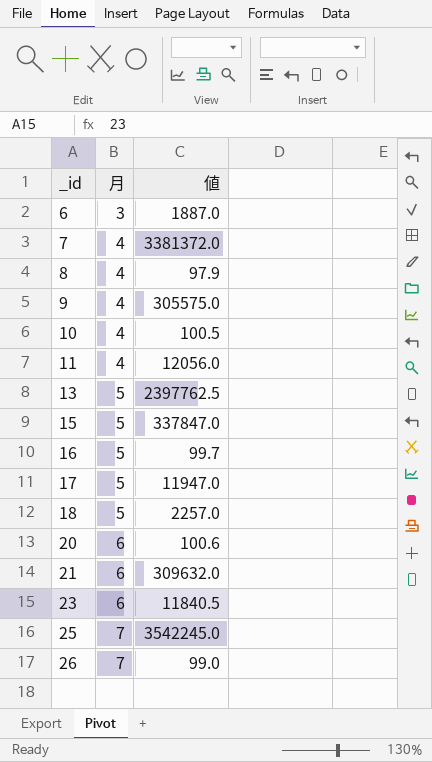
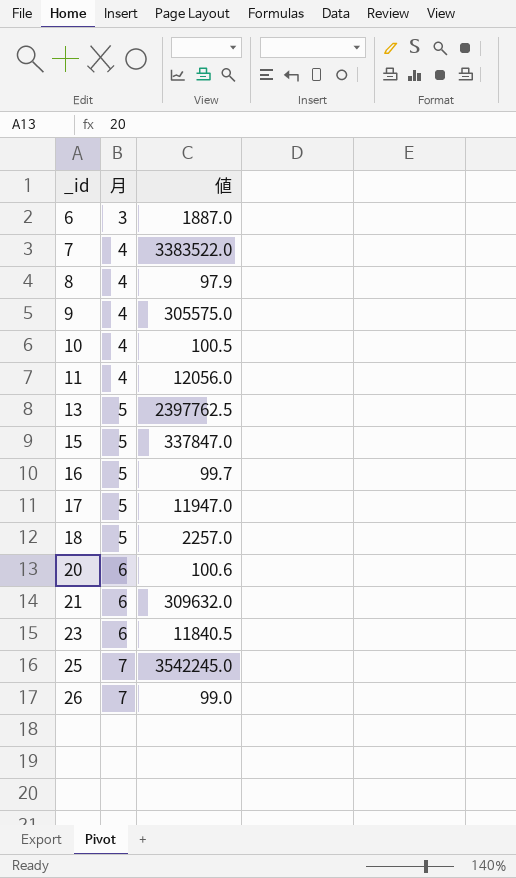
7 | 値: 3381372.0 -> 3383522.0

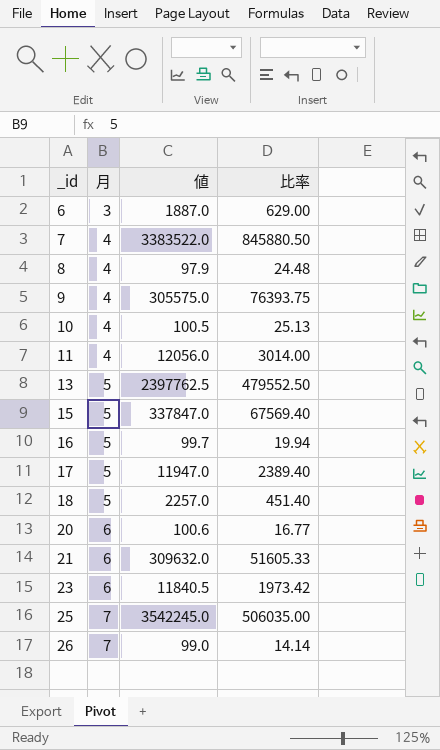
column 比率 | formula: none -> [値] / [月]

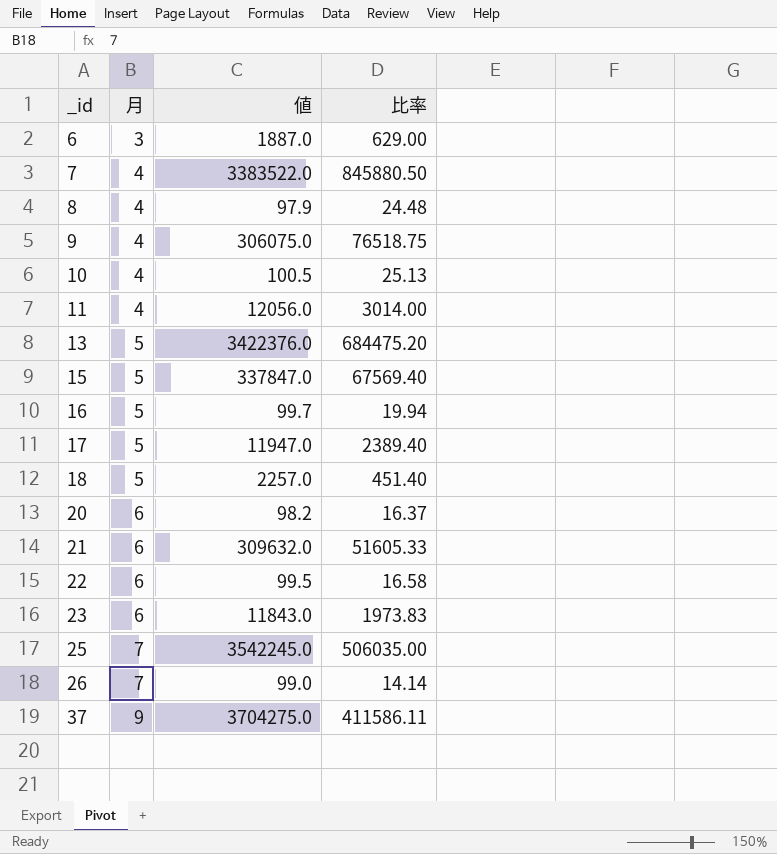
9 | 値: 305575.0 -> 306075.0
9 | 比率: 76393.75 -> 76518.75
13 | 値: 2397762.5 -> 3422376.0
13 | 比率: 479552.50 -> 684475.20
20 | 値: 100.6 -> 98.2
20 | 比率: 16.77 -> 16.37
row 22: none -> 6 | 99.5 | 16.58
23 | 値: 11840.5 -> 11843.0
23 | 比率: 1973.42 -> 1973.83
row 37: none -> 9 | 3704275.0 | 411586.11

